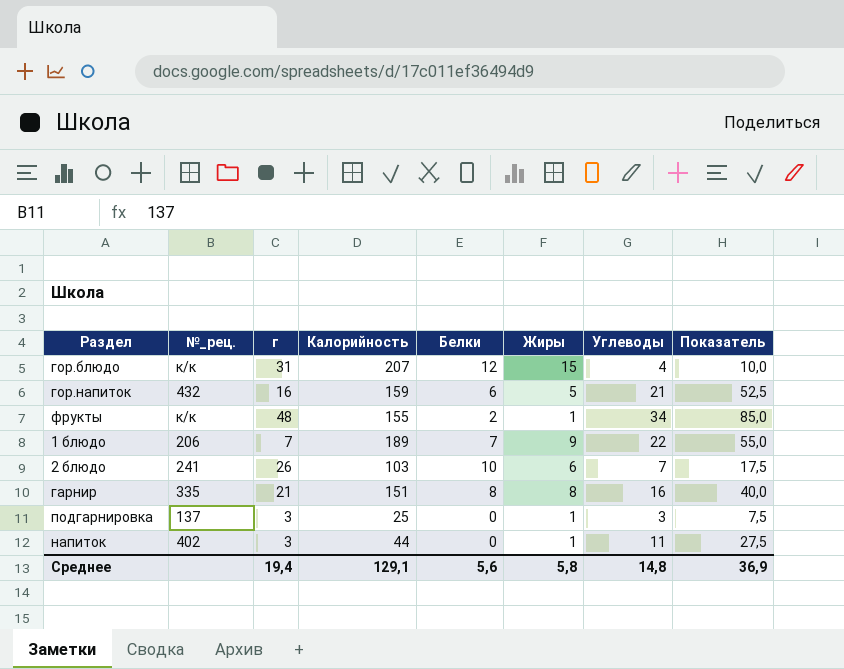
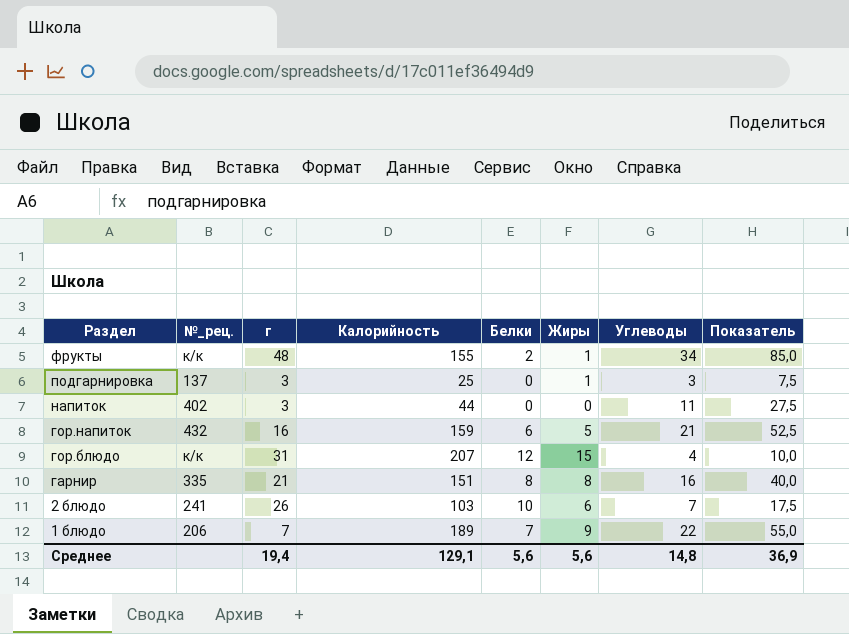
row order: none -> Раздел descending
напиток | Жиры: 1 -> 0
Среднее | Жиры: 5,8 -> 5,6

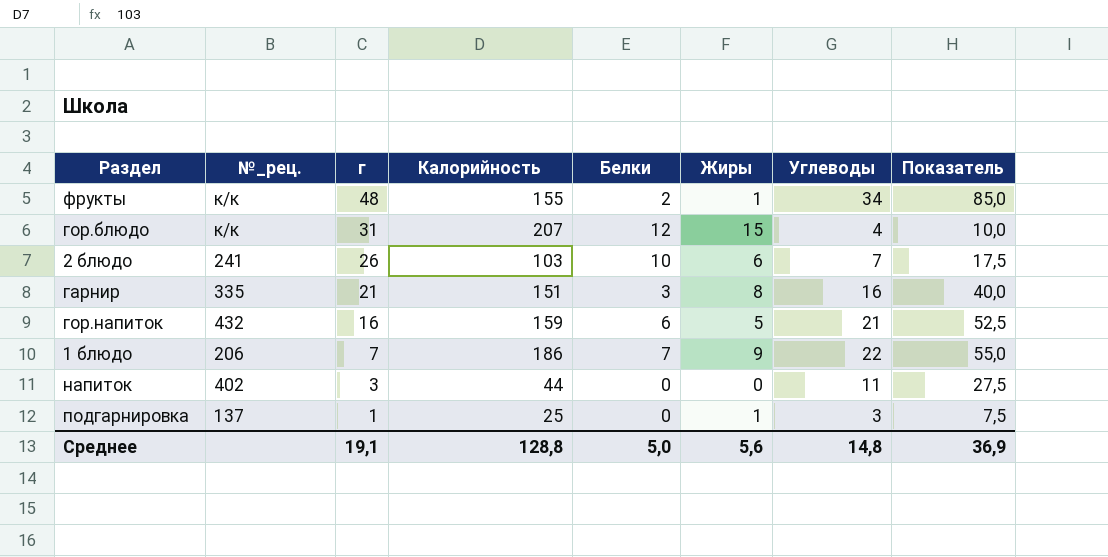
row order: Раздел descending -> г descending
гарнир | Белки: 8 -> 3
1 блюдо | Калорийность: 189 -> 186
подгарнировка | г: 3 -> 1
Среднее | г: 19,4 -> 19,1
Среднее | Калорийность: 129,1 -> 128,8
Среднее | Белки: 5,6 -> 5,0

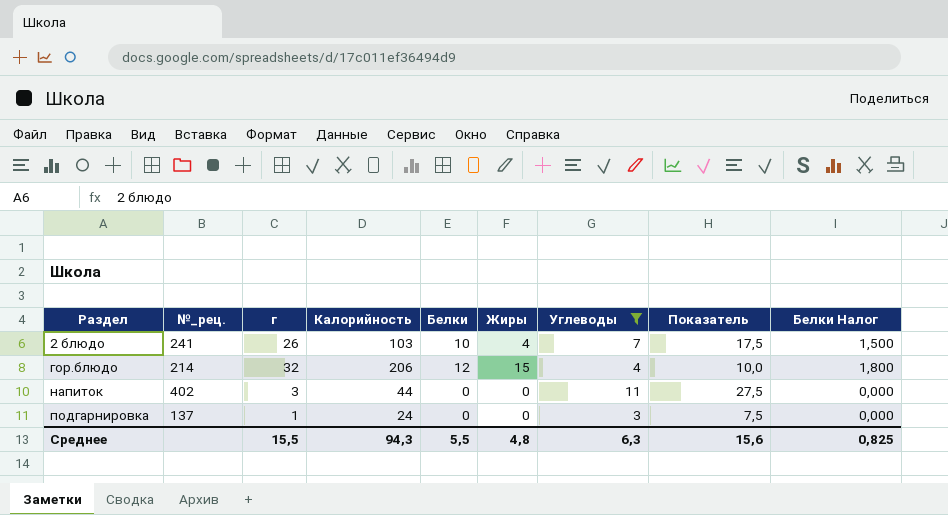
filter: none -> Углеводы <= 11
row order: г descending -> Раздел ascending
column Белки Налог | formula: none -> [Белки] * 0,15
2 блюдо | Жиры: 6 -> 4
гор.блюдо | №_рец.: к/к -> 214
гор.блюдо | г: 31 -> 32
гор.блюдо | Калорийность: 207 -> 206
подгарнировка | Калорийность: 25 -> 24
подгарнировка | Жиры: 1 -> 0
Среднее | г: 19,1 -> 15,5
Среднее | Калорийность: 128,8 -> 94,3
Среднее | Белки: 5,0 -> 5,5
Среднее | Жиры: 5,6 -> 4,8
Среднее | Углеводы: 14,8 -> 6,3
Среднее | Показатель: 36,9 -> 15,6

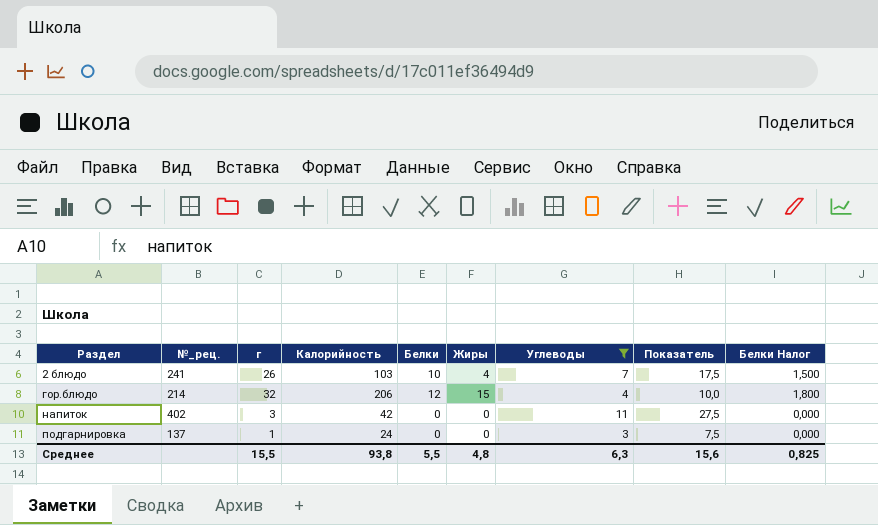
напиток | Калорийность: 44 -> 42
Среднее | Калорийность: 94,3 -> 93,8

